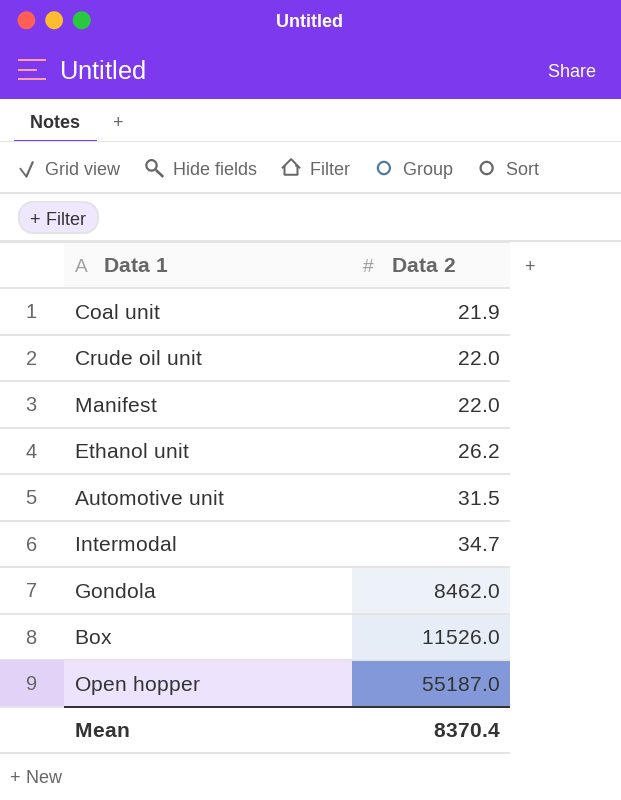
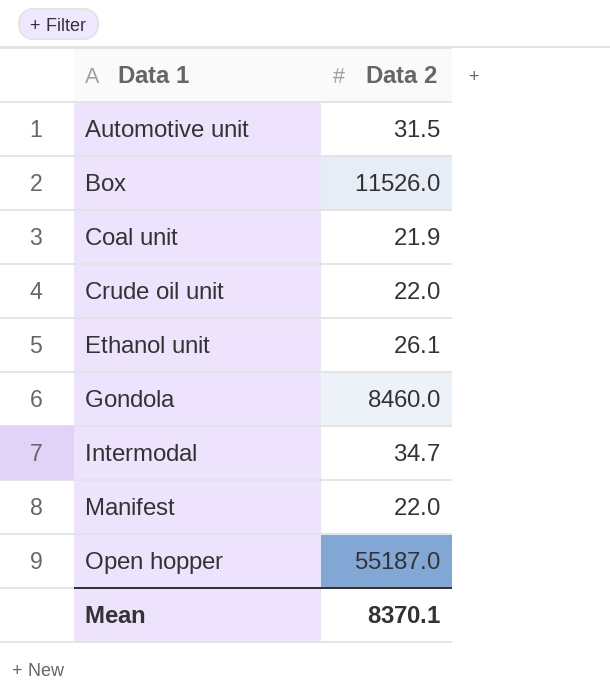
row order: Data 2 ascending -> Data 1 ascending
Ethanol unit | Data 2: 26.2 -> 26.1
Gondola | Data 2: 8462.0 -> 8460.0
Mean | Data 2: 8370.4 -> 8370.1

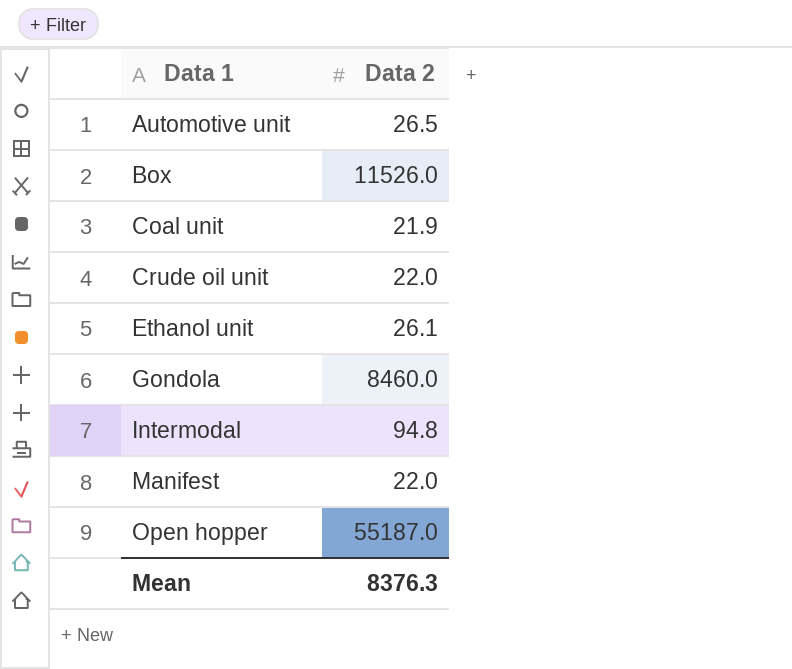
Automotive unit | Data 2: 31.5 -> 26.5
Intermodal | Data 2: 34.7 -> 94.8
Mean | Data 2: 8370.1 -> 8376.3

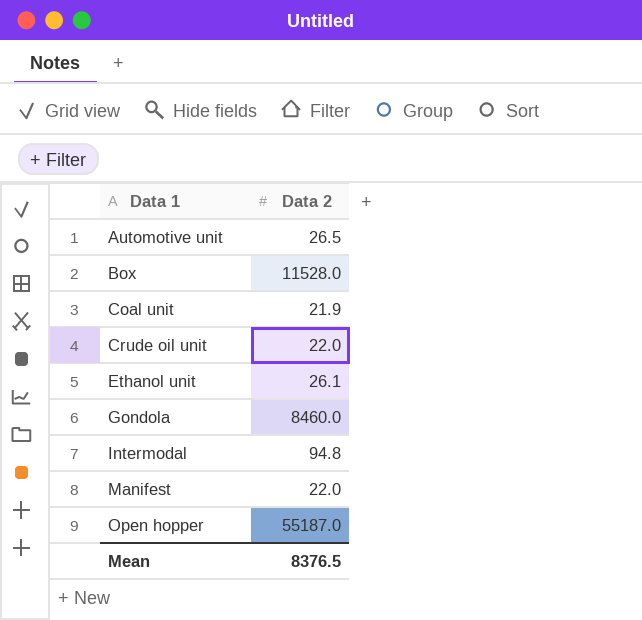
Box | Data 2: 11526.0 -> 11528.0
Mean | Data 2: 8376.3 -> 8376.5

